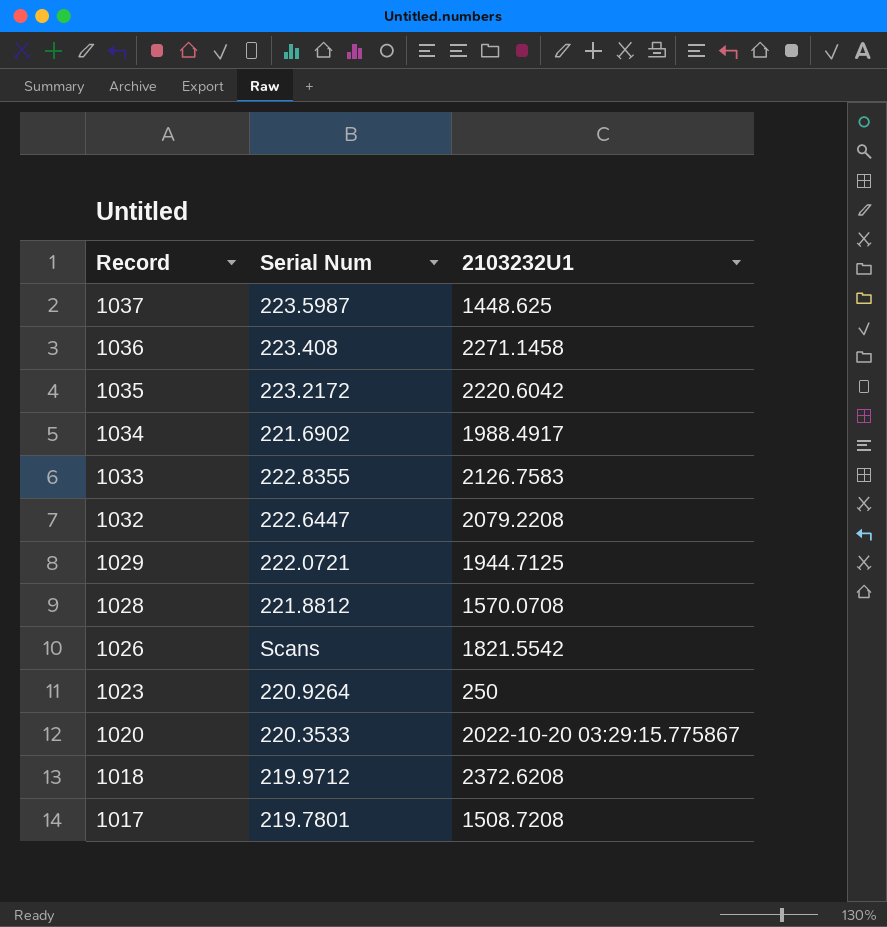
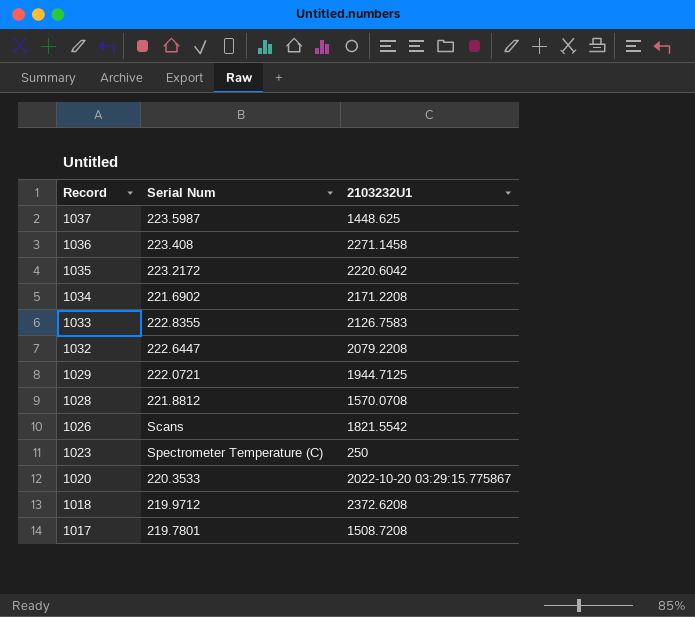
1034 | 2103232U1: 1988.4917 -> 2171.2208
1023 | Serial Num: 220.9264 -> Spectrometer Temperature (C)

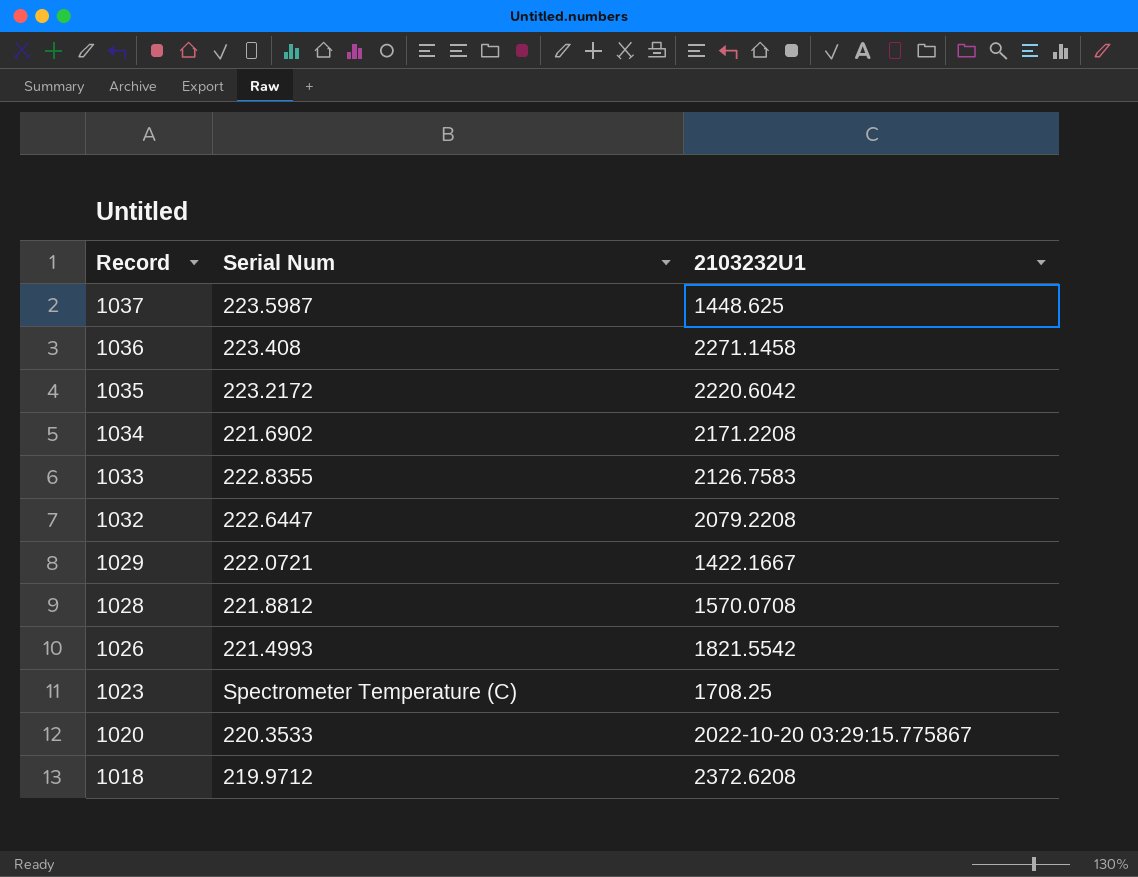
row 1017: 219.7801 | 1508.7208 -> none
1029 | 2103232U1: 1944.7125 -> 1422.1667
1026 | Serial Num: Scans -> 221.4993
1023 | 2103232U1: 250 -> 1708.25

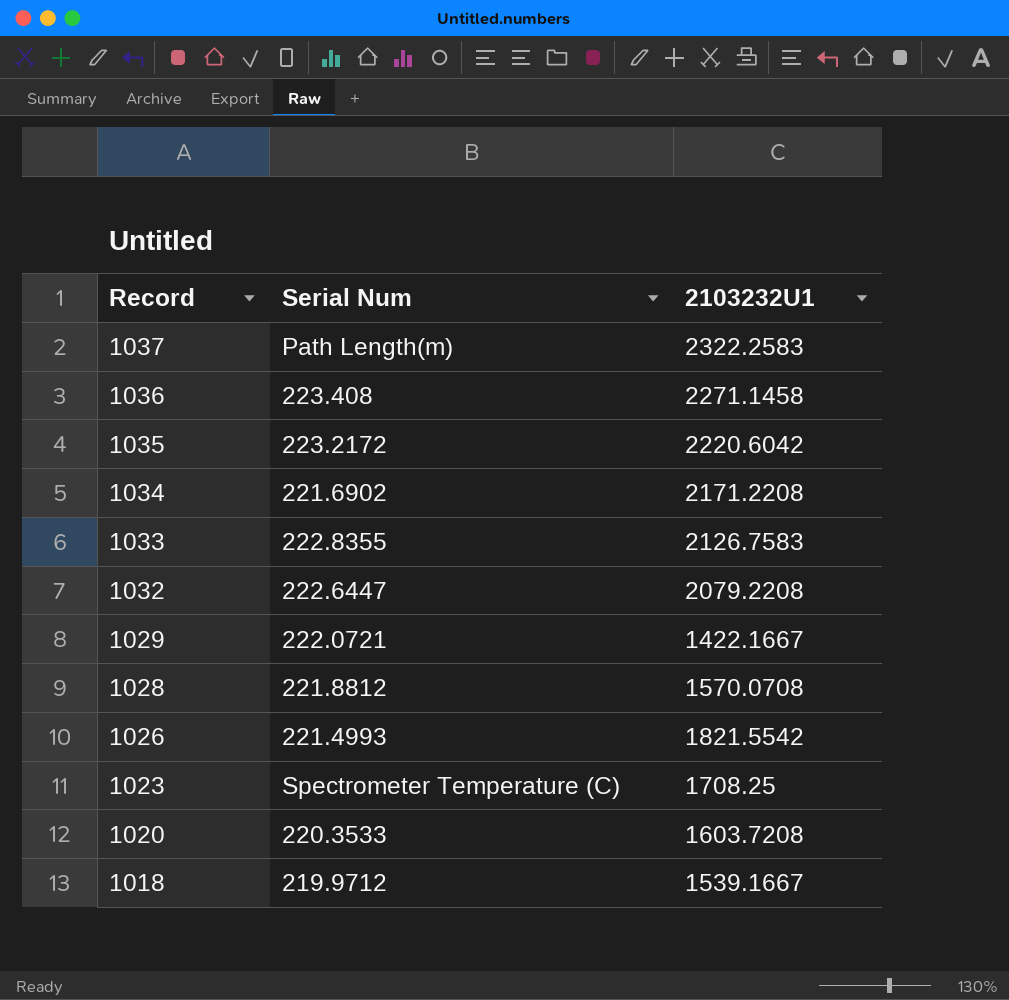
1037 | Serial Num: 223.5987 -> Path Length(m)
1037 | 2103232U1: 1448.625 -> 2322.2583
1020 | 2103232U1: 2022-10-20 03:29:15.775867 -> 1603.7208
1018 | 2103232U1: 2372.6208 -> 1539.1667

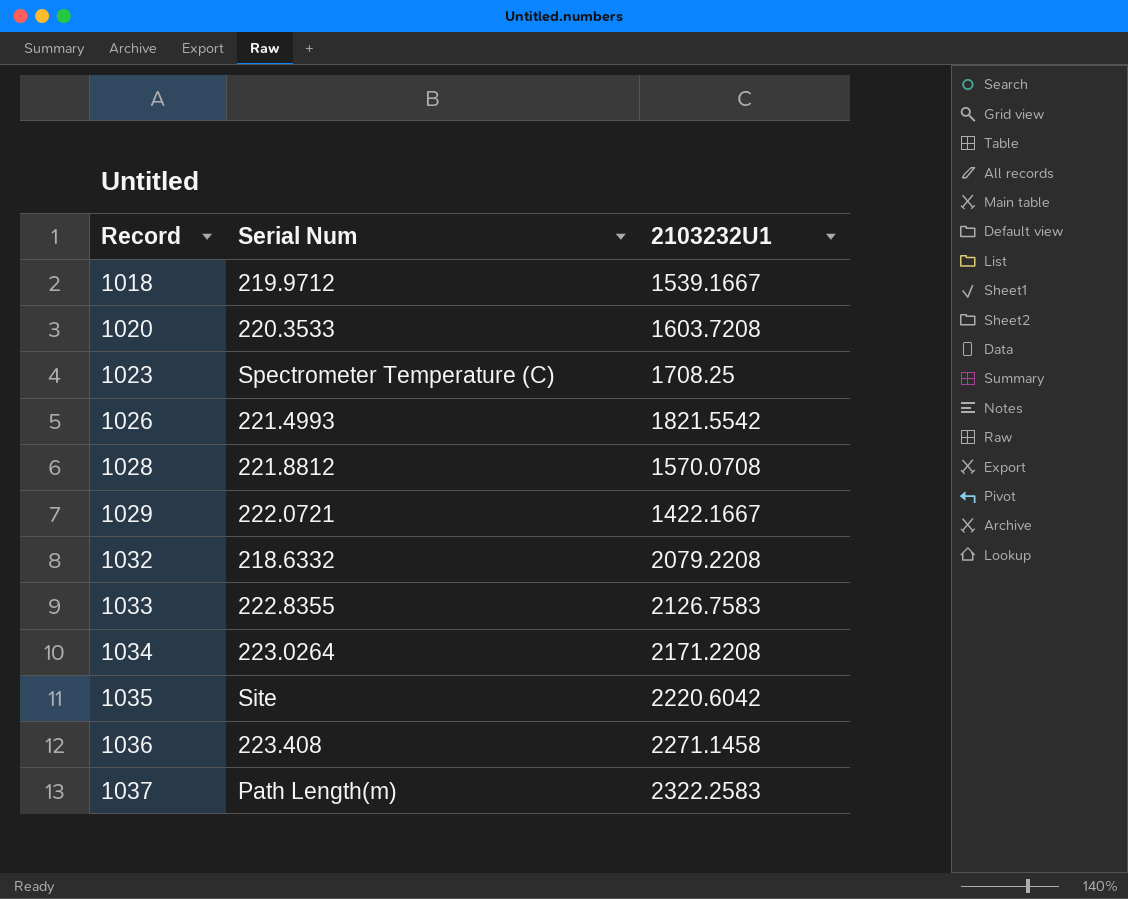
row order: Record descending -> Record ascending
1032 | Serial Num: 222.6447 -> 218.6332
1034 | Serial Num: 221.6902 -> 223.0264
1035 | Serial Num: 223.2172 -> Site

